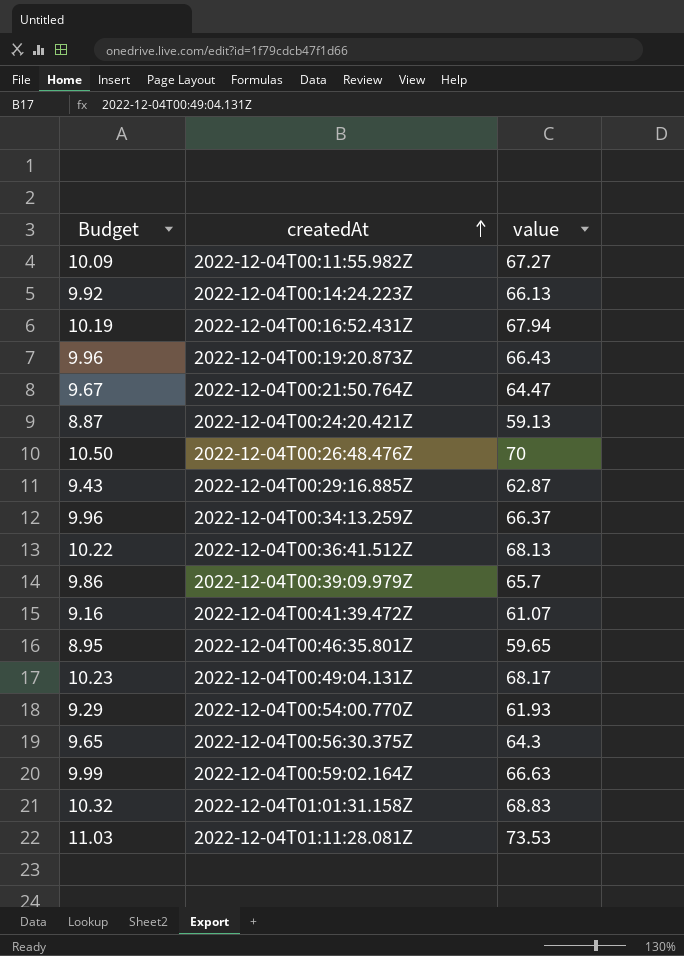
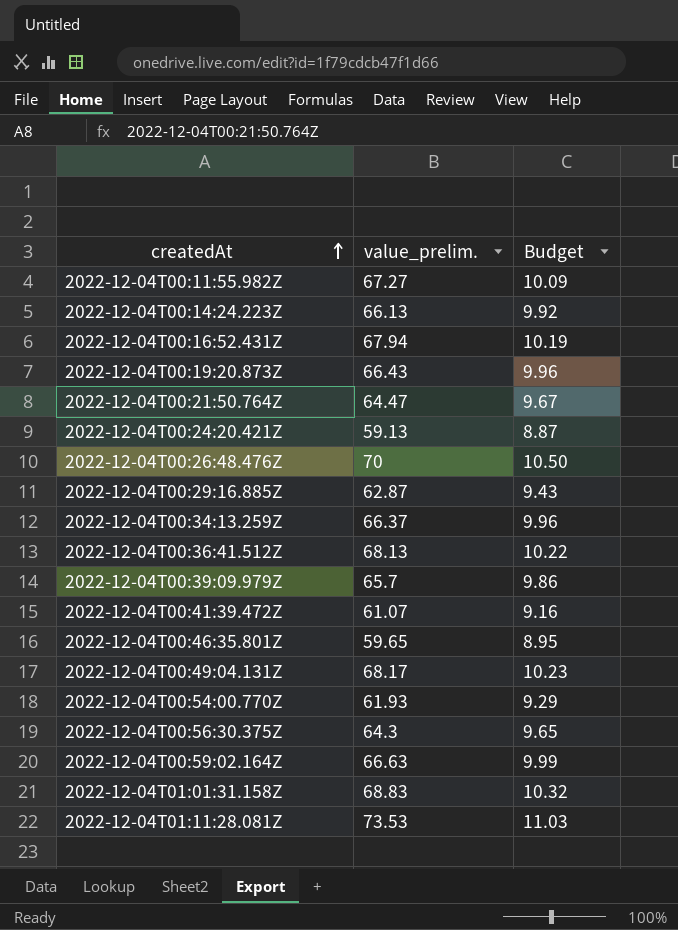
column name: value -> value_prelim.
column Budget | position: 1 -> 3

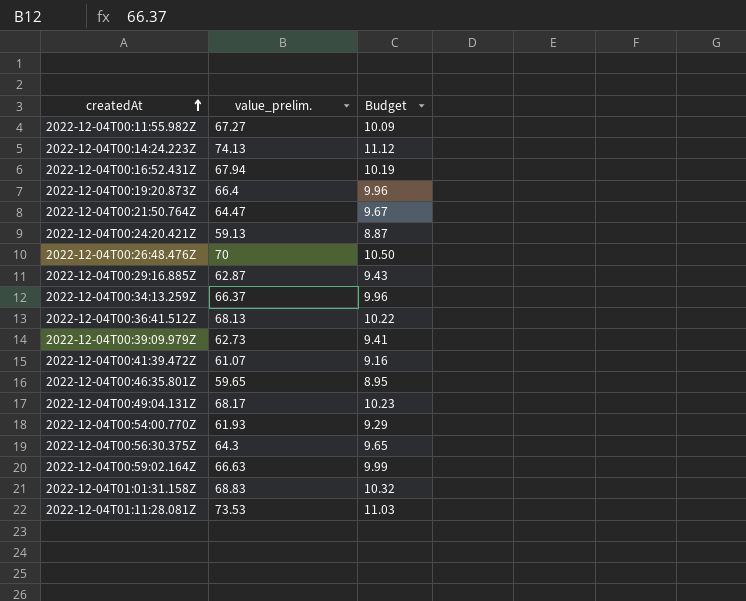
2022-12-04T00:14:24.223Z | value_prelim.: 66.13 -> 74.13
2022-12-04T00:14:24.223Z | Budget: 9.92 -> 11.12
2022-12-04T00:19:20.873Z | value_prelim.: 66.43 -> 66.4
2022-12-04T00:39:09.979Z | value_prelim.: 65.7 -> 62.73
2022-12-04T00:39:09.979Z | Budget: 9.86 -> 9.41

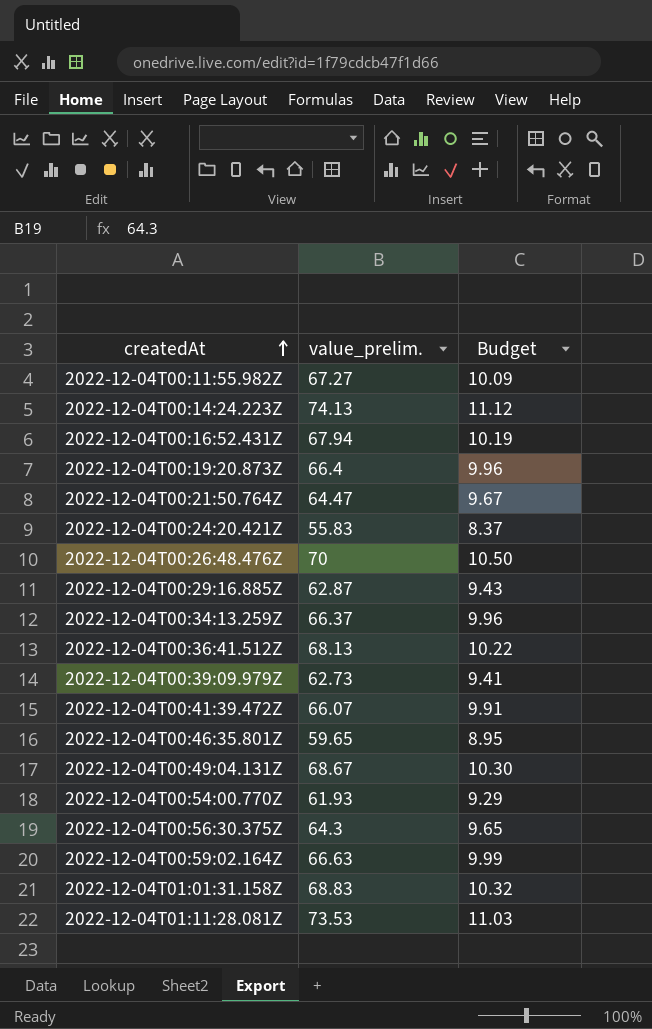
2022-12-04T00:24:20.421Z | value_prelim.: 59.13 -> 55.83
2022-12-04T00:24:20.421Z | Budget: 8.87 -> 8.37
2022-12-04T00:41:39.472Z | value_prelim.: 61.07 -> 66.07
2022-12-04T00:41:39.472Z | Budget: 9.16 -> 9.91
2022-12-04T00:49:04.131Z | value_prelim.: 68.17 -> 68.67
2022-12-04T00:49:04.131Z | Budget: 10.23 -> 10.30

